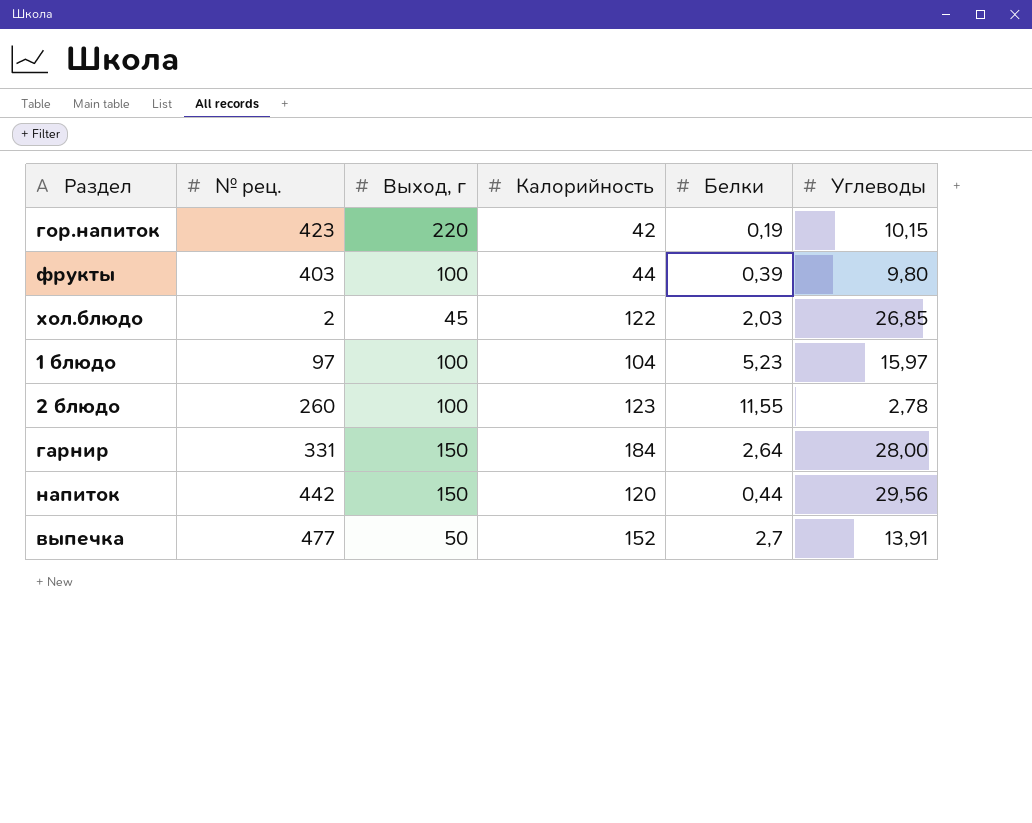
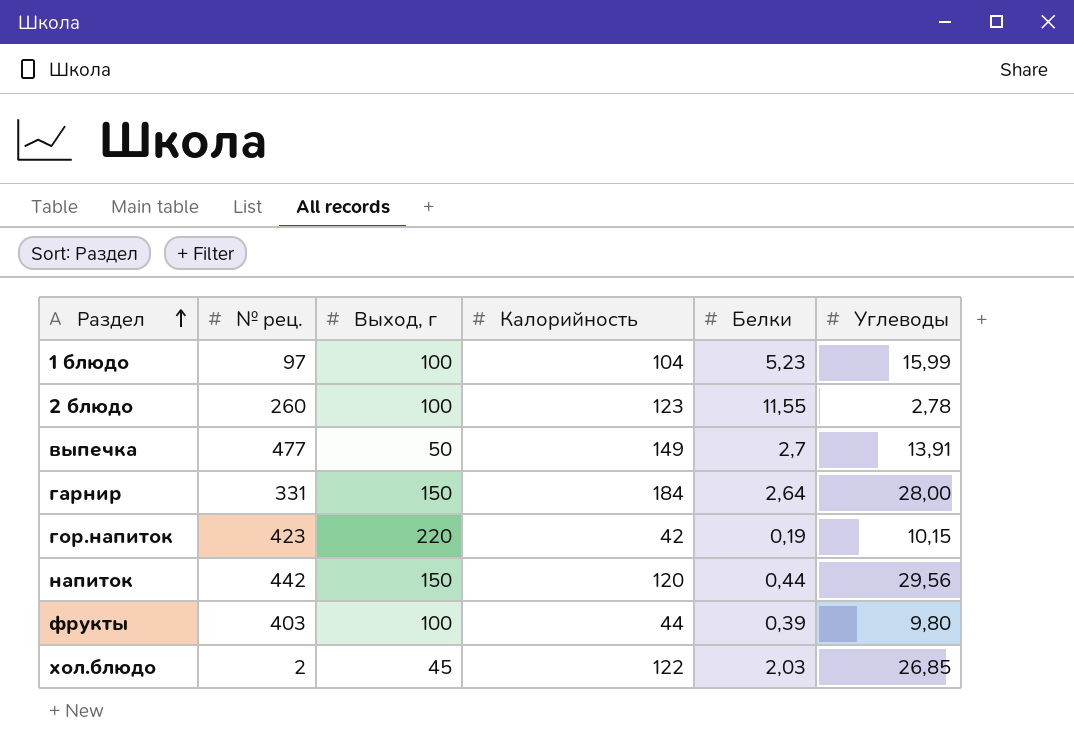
row order: none -> Раздел ascending
1 блюдо | Углеводы: 15,97 -> 15,99
выпечка | Калорийность: 152 -> 149

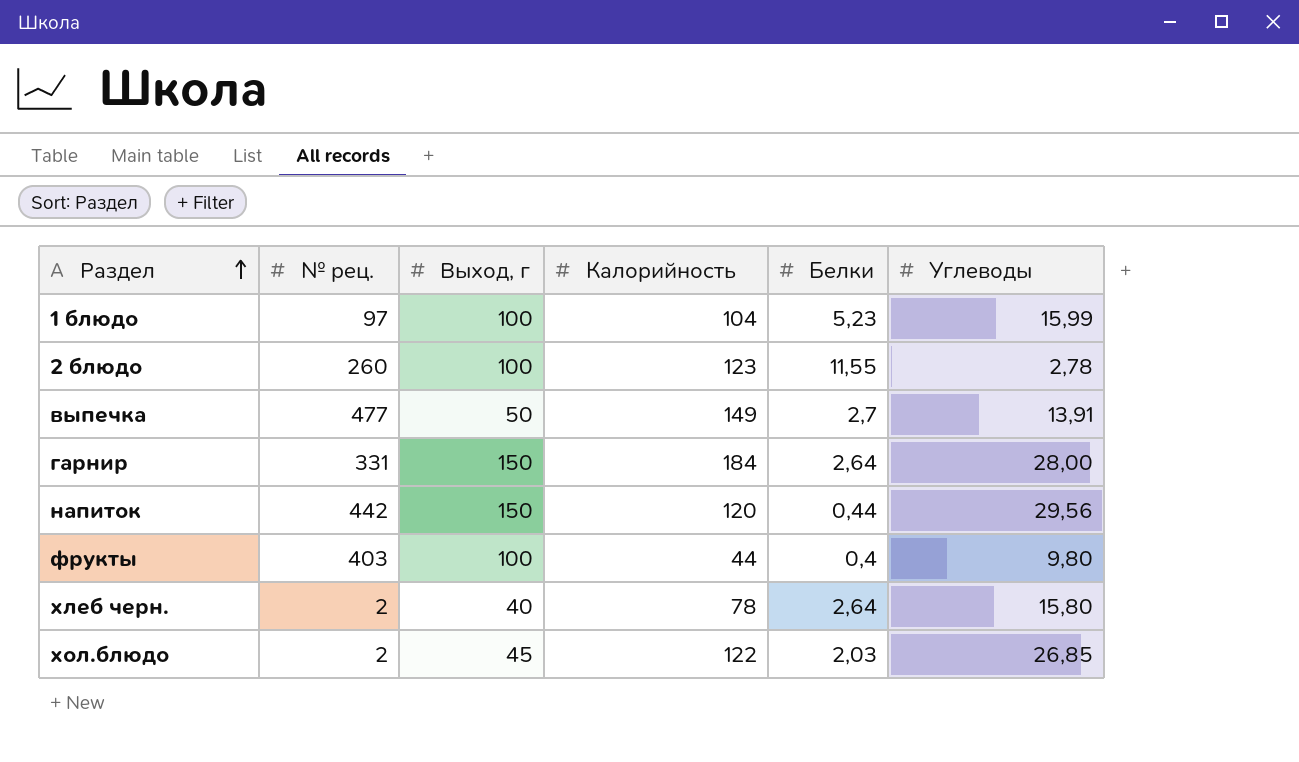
row гор.напиток: 423 | 220 | 42 | 0,19 | 10,15 -> none
фрукты | Белки: 0,39 -> 0,4
row хлеб черн.: none -> 2 | 40 | 78 | 2,64 | 15,80

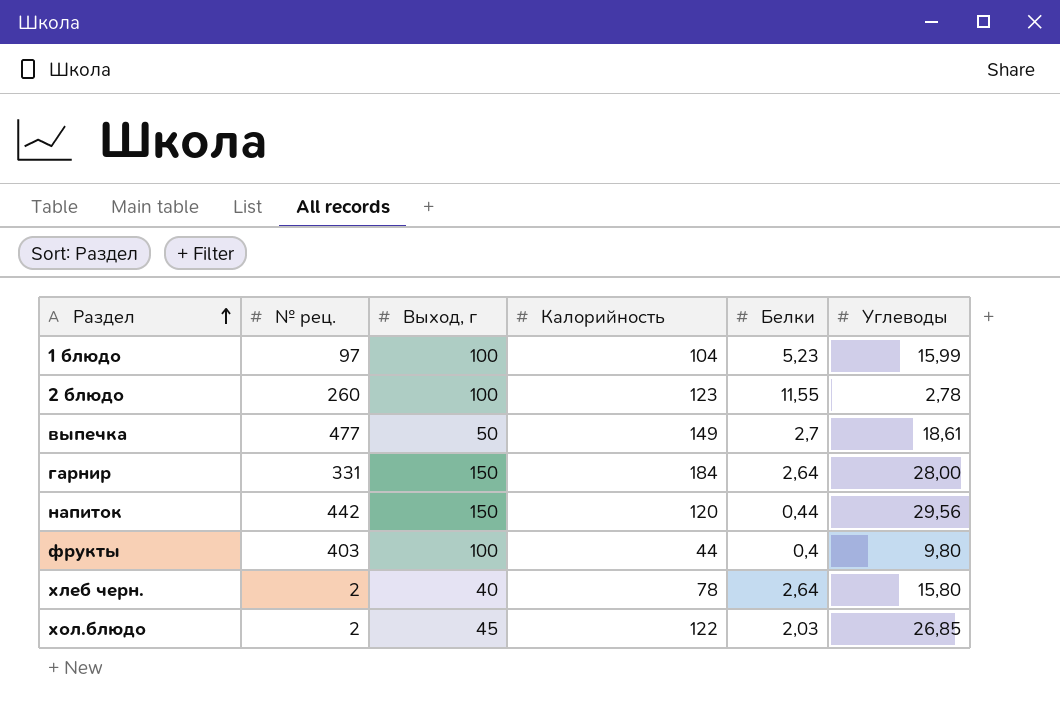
выпечка | Углеводы: 13,91 -> 18,61

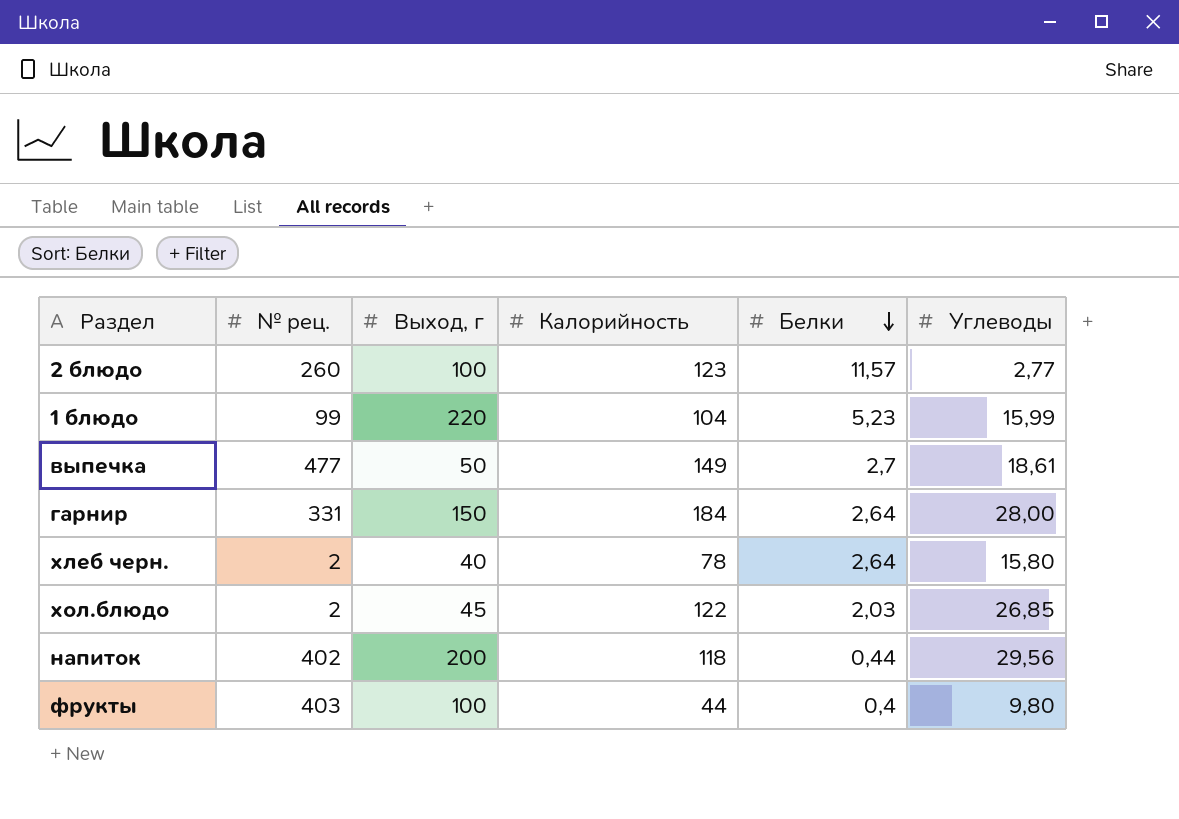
row order: Раздел ascending -> Белки descending
2 блюдо | Белки: 11,55 -> 11,57
2 блюдо | Углеводы: 2,78 -> 2,77
1 блюдо | № рец.: 97 -> 99
1 блюдо | Выход, г: 100 -> 220
напиток | № рец.: 442 -> 402
напиток | Выход, г: 150 -> 200
напиток | Калорийность: 120 -> 118

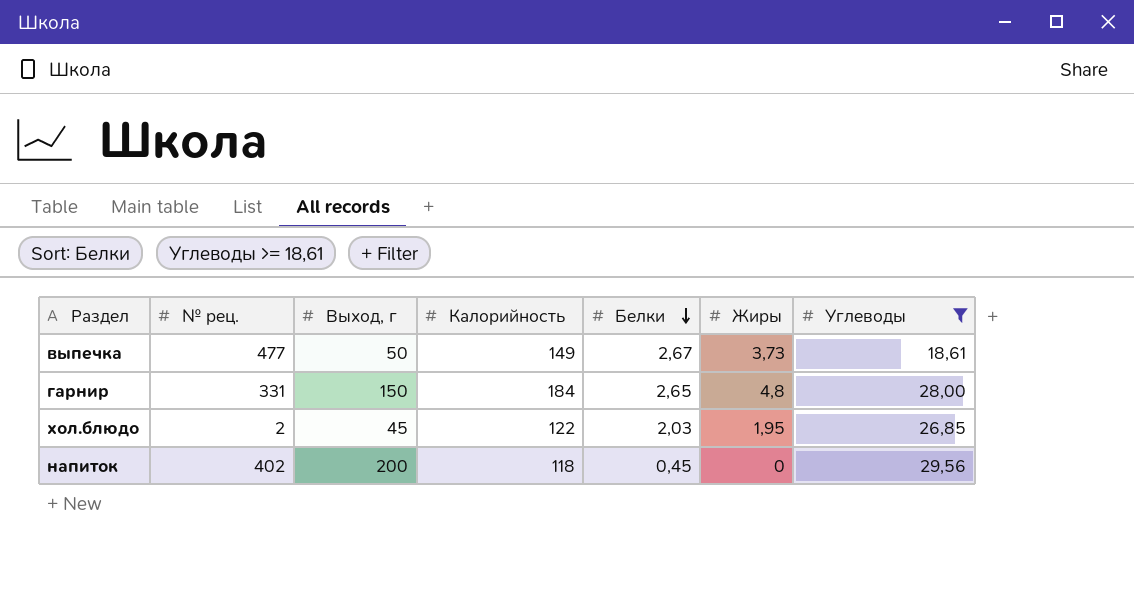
filter: none -> Углеводы >= 18,61
column Жиры | position: none -> 6
выпечка | Белки: 2,7 -> 2,67
гарнир | Белки: 2,64 -> 2,65
напиток | Белки: 0,44 -> 0,45

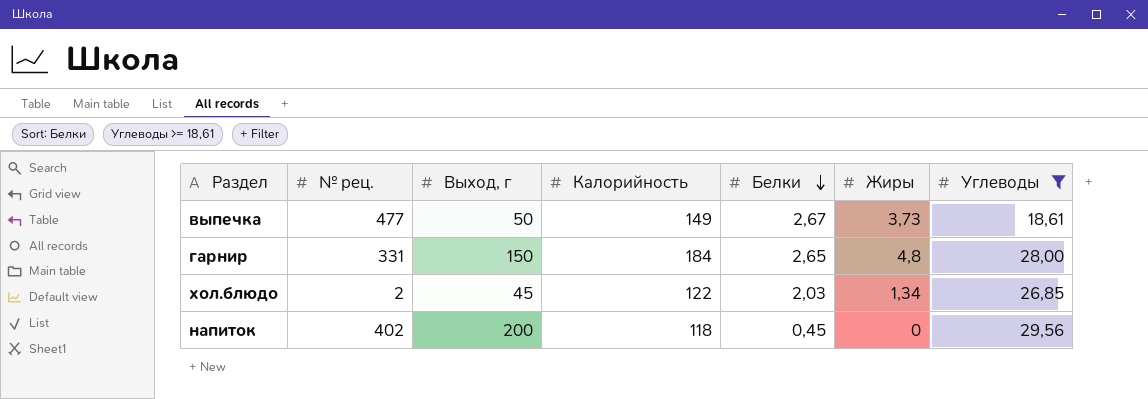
хол.блюдо | Жиры: 1,95 -> 1,34

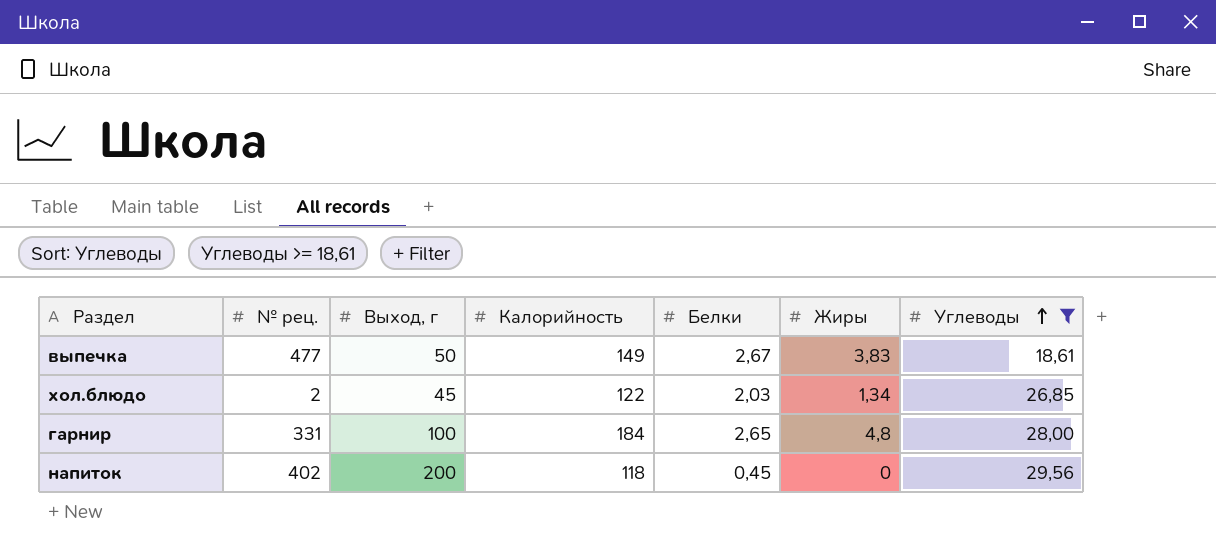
row order: Белки descending -> Углеводы ascending
выпечка | Жиры: 3,73 -> 3,83
гарнир | Выход, г: 150 -> 100

